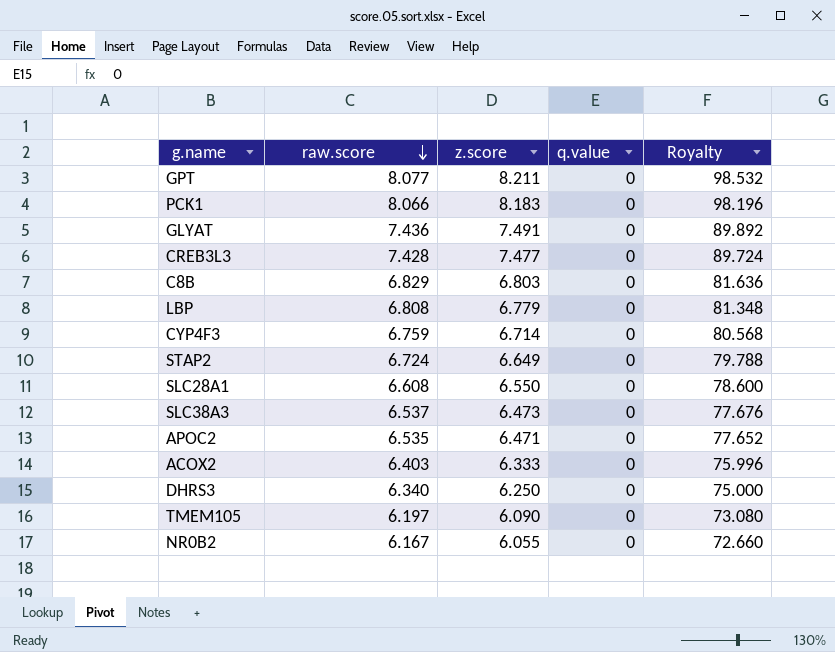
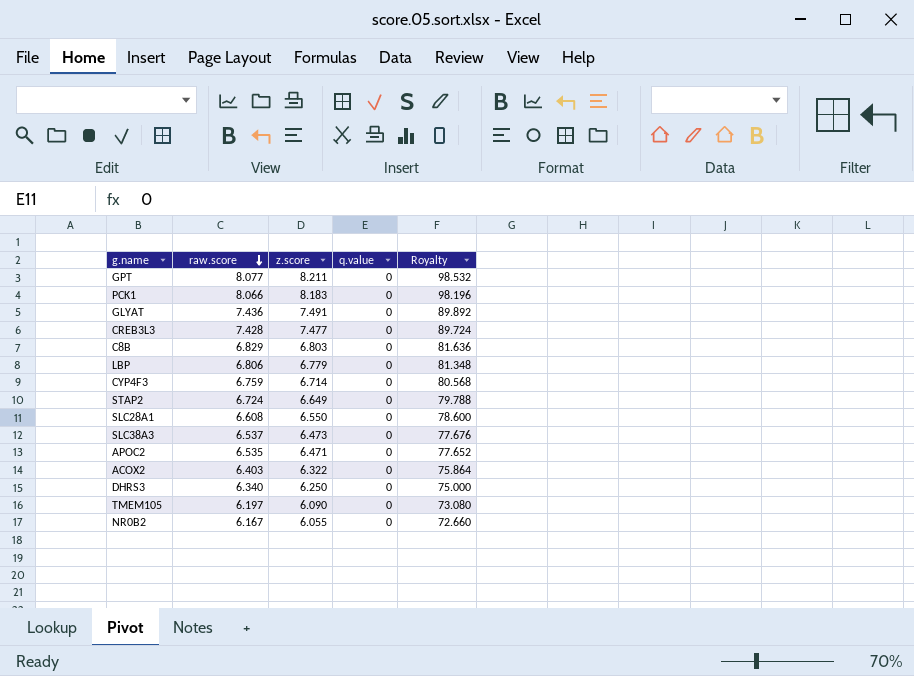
LBP | raw.score: 6.808 -> 6.806
ACOX2 | z.score: 6.333 -> 6.322
ACOX2 | Royalty: 75.996 -> 75.864

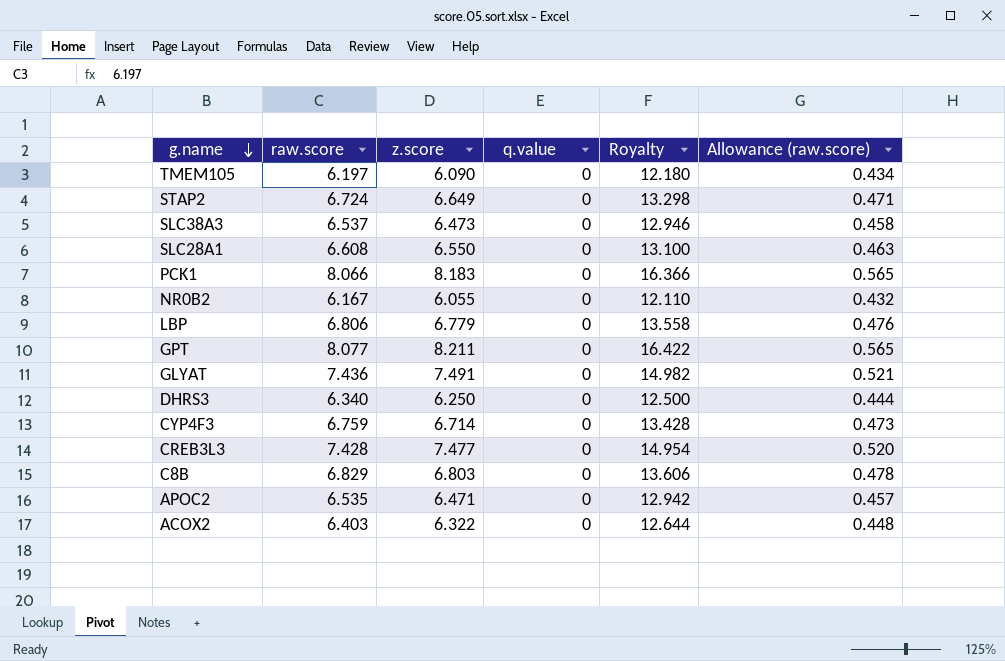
row order: raw.score descending -> g.name descending
column Royalty | formula: [z.score] * 12 -> [z.score] * 2
column Allowance (raw.score) | formula: none -> [raw.score] * 0.07

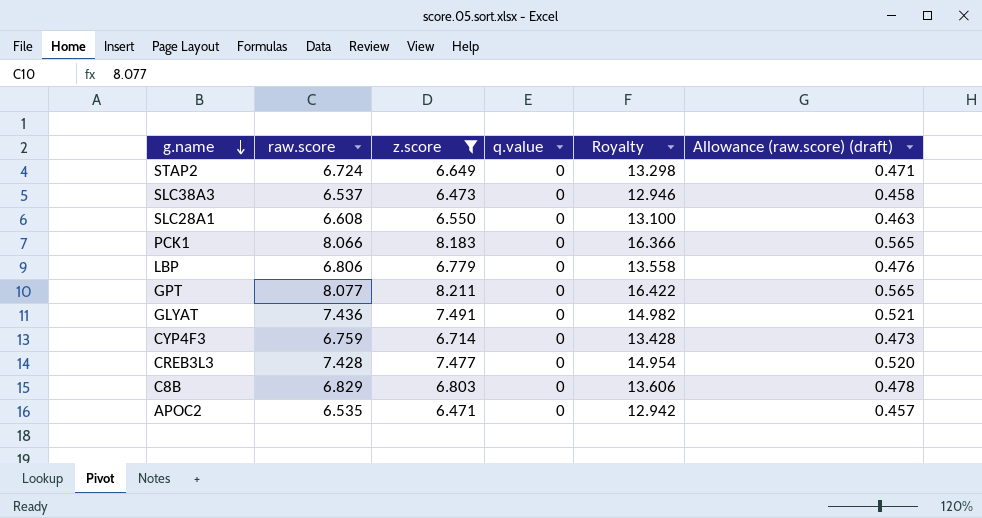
filter: none -> z.score >= 6.471
column name: Allowance (raw.score) -> Allowance (raw.score) (draft)

